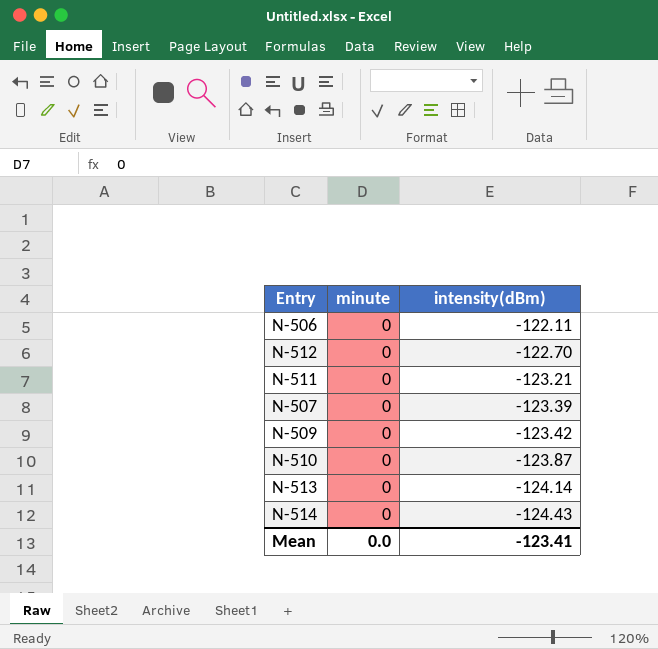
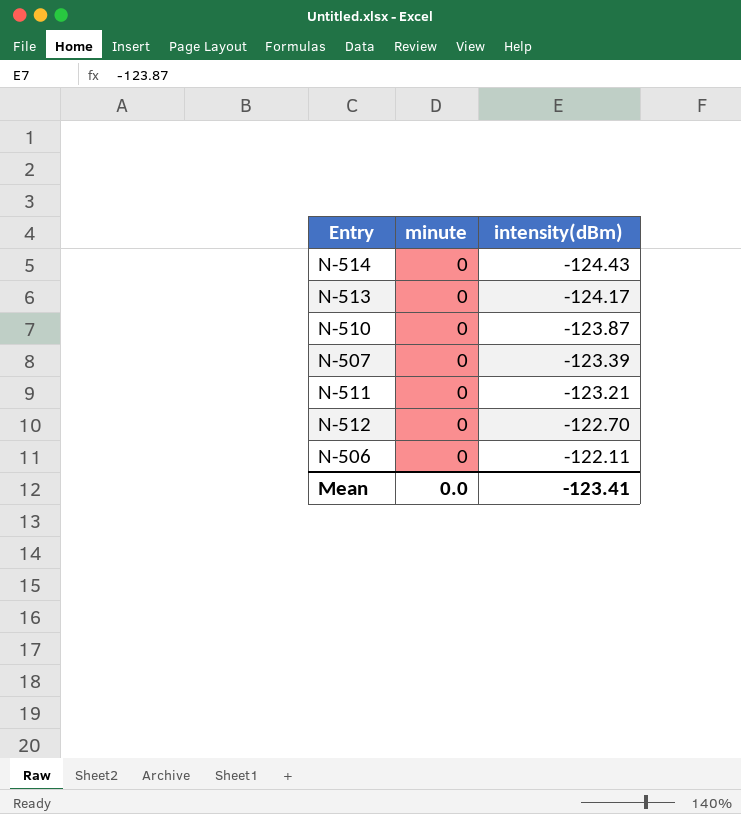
row order: intensity(dBm) descending -> intensity(dBm) ascending
row N-509: 0 | -123.42 -> none
N-513 | intensity(dBm): -124.14 -> -124.17

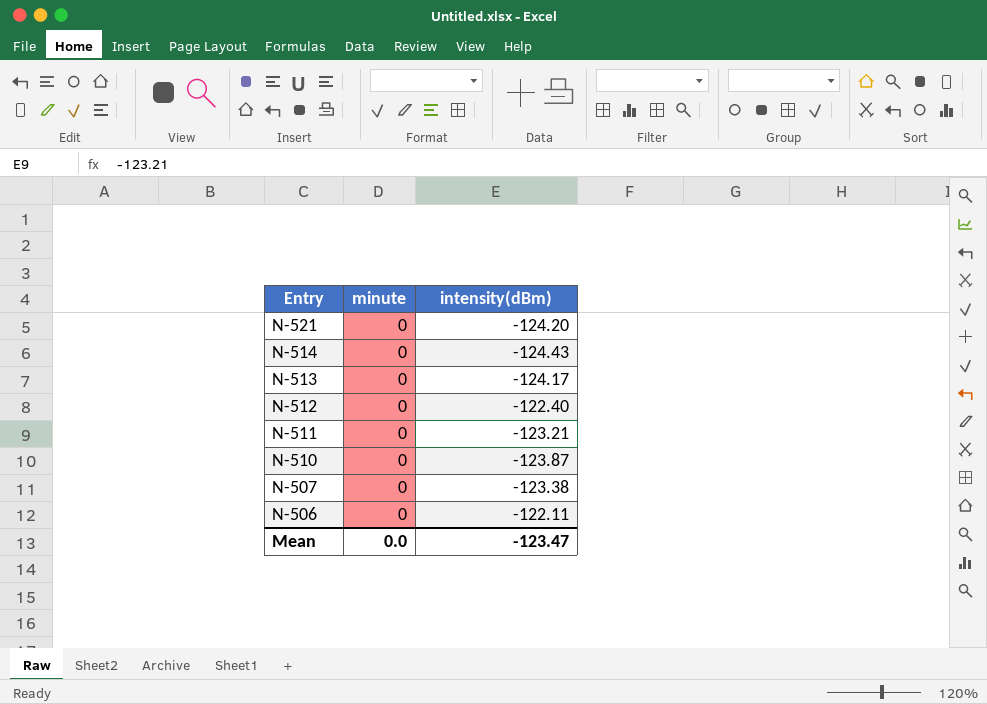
row order: intensity(dBm) ascending -> Entry descending
row N-521: none -> 0 | -124.20
N-512 | intensity(dBm): -122.70 -> -122.40
N-507 | intensity(dBm): -123.39 -> -123.38
Mean | intensity(dBm): -123.41 -> -123.47

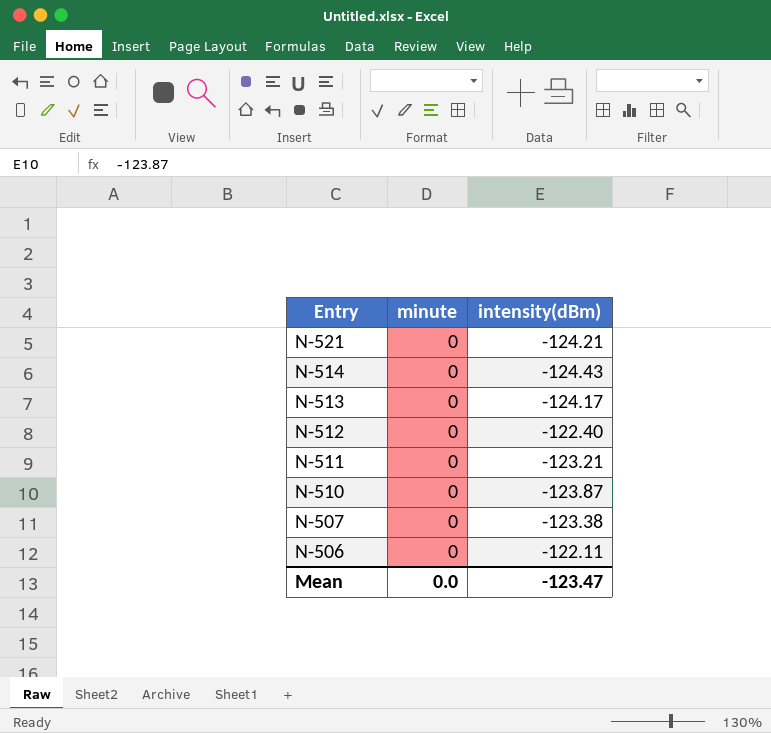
N-521 | intensity(dBm): -124.20 -> -124.21

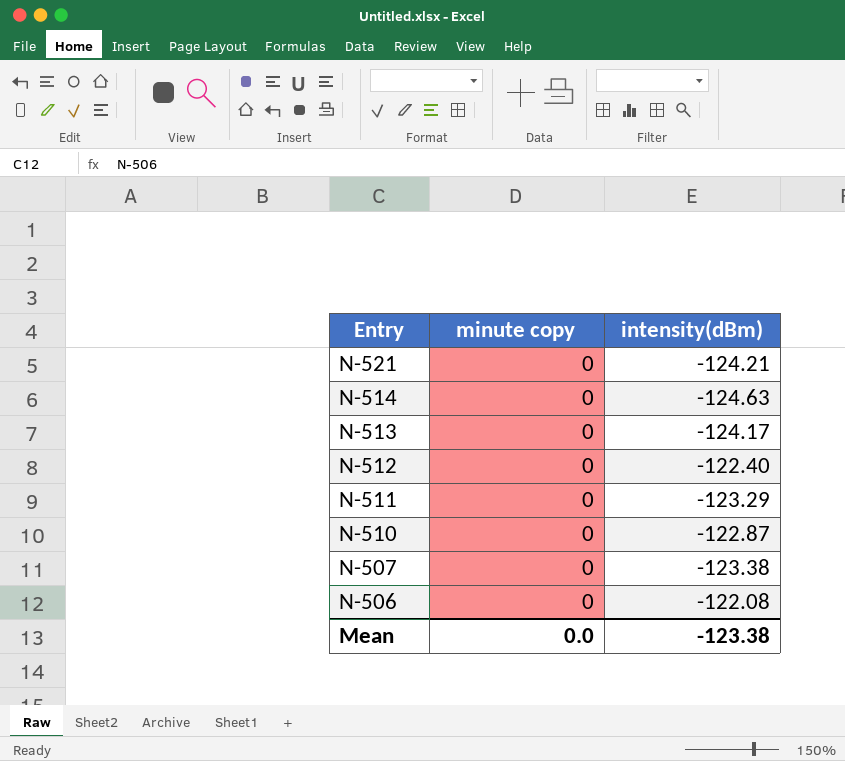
column name: minute -> minute copy
N-514 | intensity(dBm): -124.43 -> -124.63
N-511 | intensity(dBm): -123.21 -> -123.29
N-510 | intensity(dBm): -123.87 -> -122.87
N-506 | intensity(dBm): -122.11 -> -122.08
Mean | intensity(dBm): -123.47 -> -123.38

